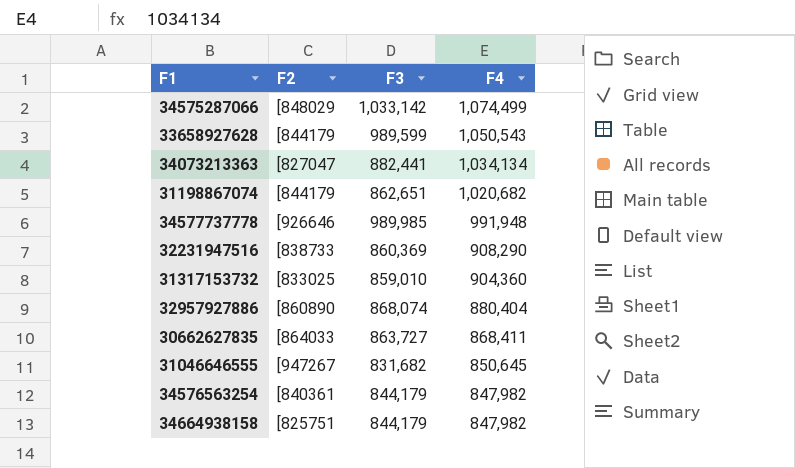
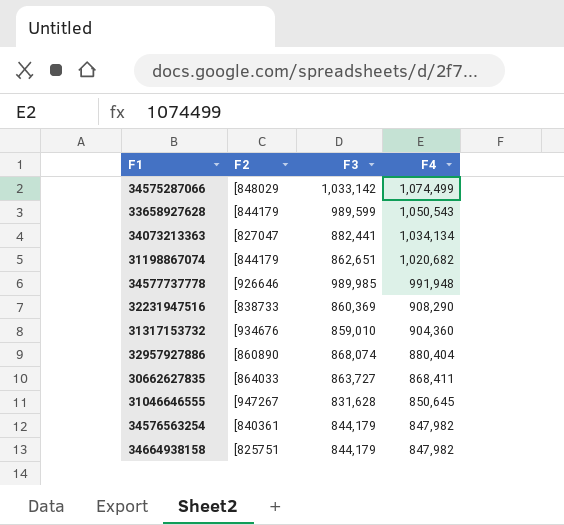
31317153732 | F2: [833025 -> [934676
31046646555 | F3: 831,682 -> 831,628

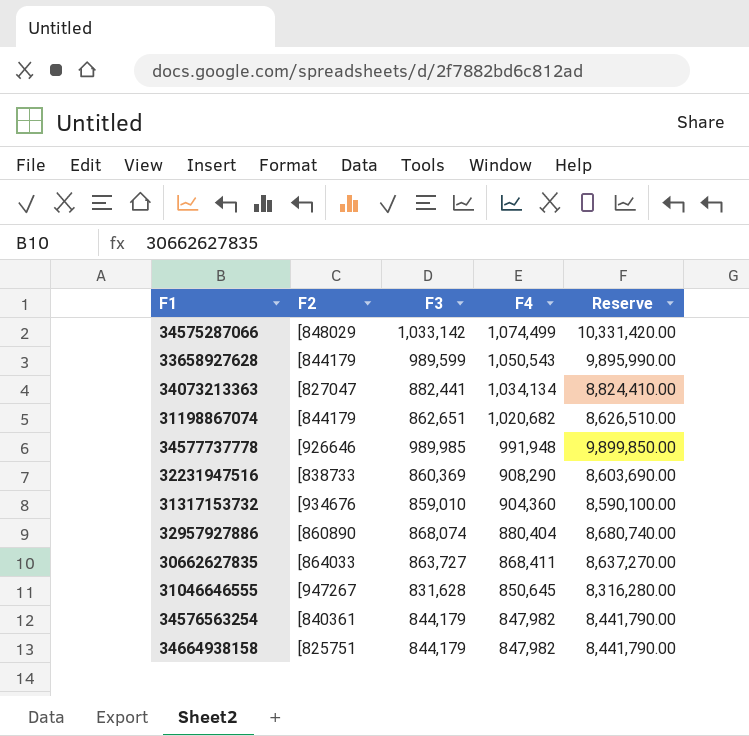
column Reserve | formula: none -> [F3] * 10

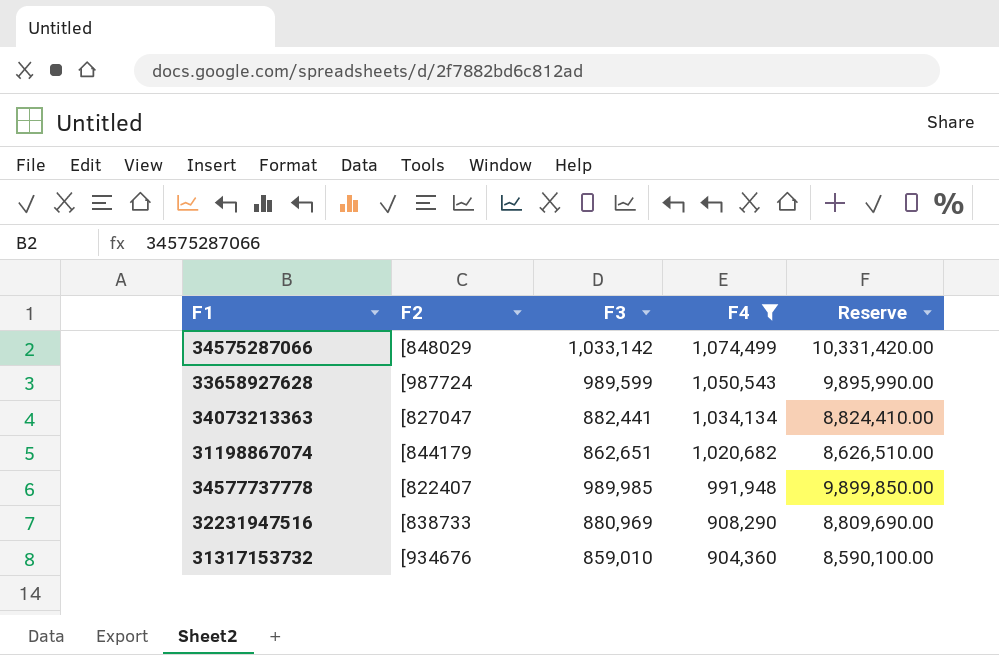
filter: none -> F4 >= 904,360
33658927628 | F2: [844179 -> [987724
34577737778 | F2: [926646 -> [822407
32231947516 | F3: 860,369 -> 880,969
32231947516 | Reserve: 8,603,690.00 -> 8,809,690.00

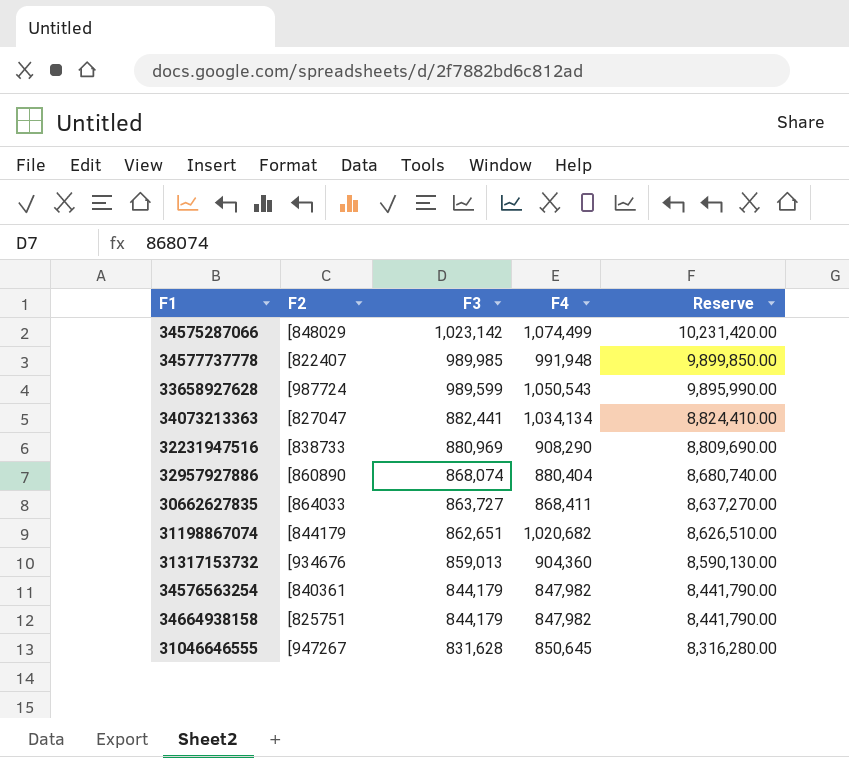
filter: F4 >= 904,360 -> none
row order: F4 descending -> F3 descending
34575287066 | F3: 1,033,142 -> 1,023,142
34575287066 | Reserve: 10,331,420.00 -> 10,231,420.00
31317153732 | F3: 859,010 -> 859,013
31317153732 | Reserve: 8,590,100.00 -> 8,590,130.00

